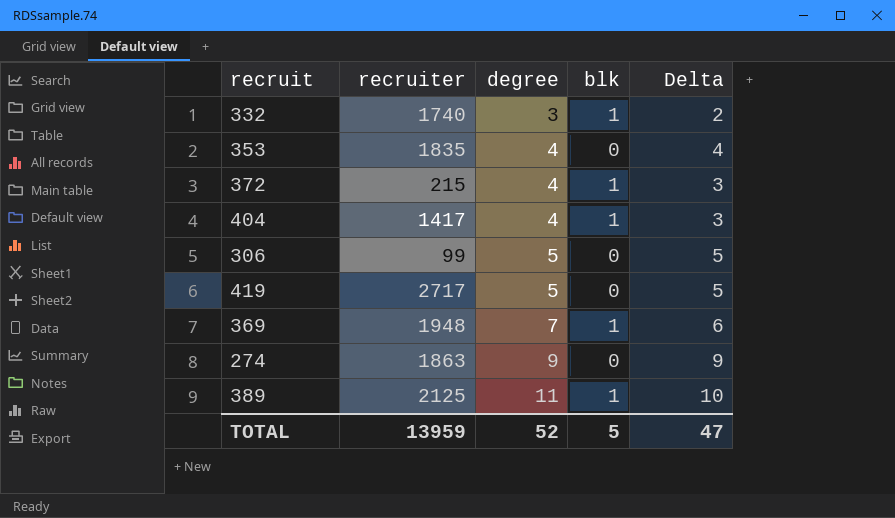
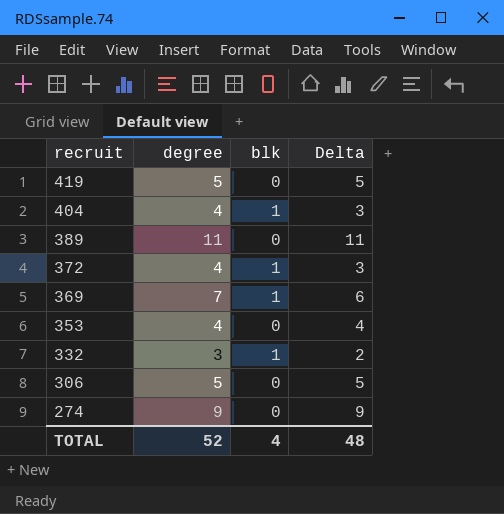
row order: degree ascending -> recruit descending
column recruiter | position: 2 -> none
389 | blk: 1 -> 0
389 | Delta: 10 -> 11
TOTAL | blk: 5 -> 4
TOTAL | Delta: 47 -> 48

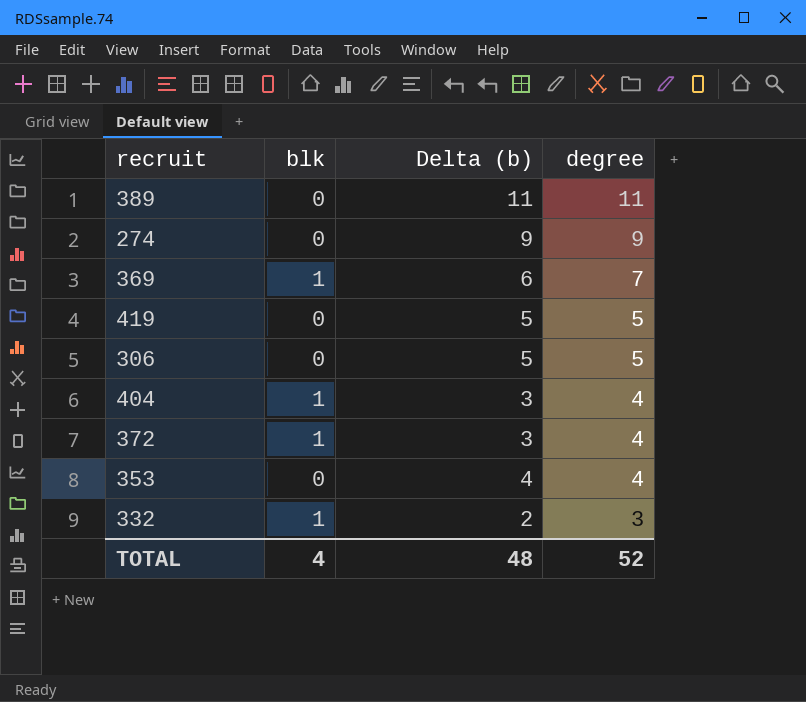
row order: recruit descending -> degree descending
column name: Delta -> Delta (b)
column degree | position: 2 -> 4

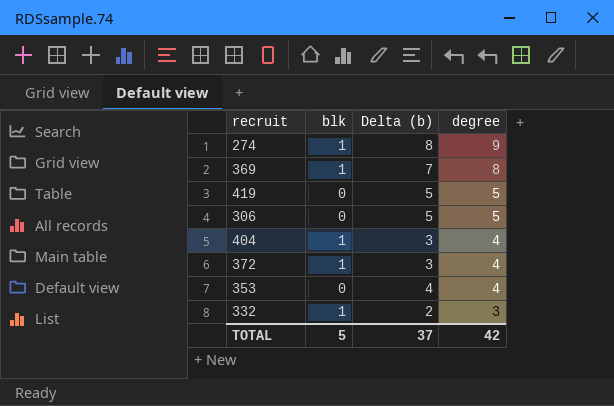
row 389: 0 | 11 | 11 -> none
274 | blk: 0 -> 1
274 | Delta (b): 9 -> 8
369 | Delta (b): 6 -> 7
369 | degree: 7 -> 8
TOTAL | blk: 4 -> 5
TOTAL | Delta (b): 48 -> 37
TOTAL | degree: 52 -> 42

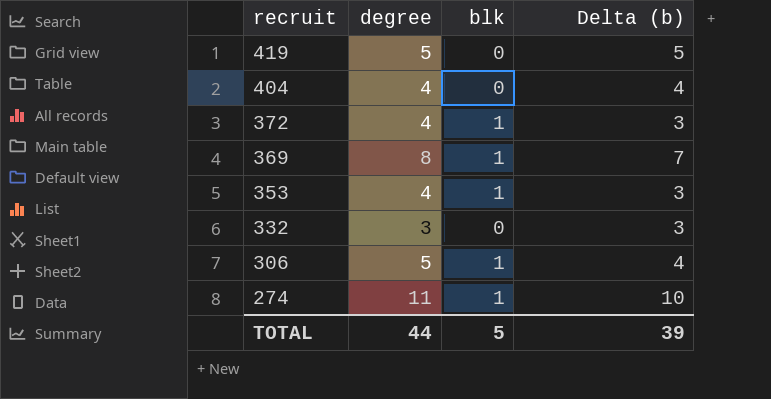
row order: degree descending -> recruit descending
column degree | position: 4 -> 2
404 | blk: 1 -> 0
404 | Delta (b): 3 -> 4
353 | blk: 0 -> 1
353 | Delta (b): 4 -> 3
332 | blk: 1 -> 0
332 | Delta (b): 2 -> 3
306 | blk: 0 -> 1
306 | Delta (b): 5 -> 4
274 | degree: 9 -> 11
274 | Delta (b): 8 -> 10
TOTAL | degree: 42 -> 44
TOTAL | Delta (b): 37 -> 39

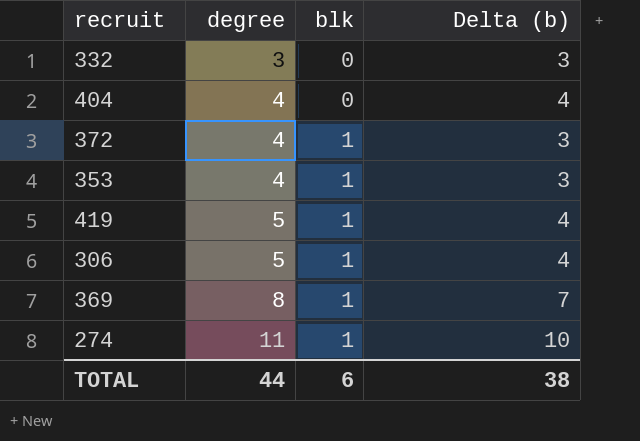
row order: recruit descending -> degree ascending
419 | blk: 0 -> 1
419 | Delta (b): 5 -> 4
TOTAL | blk: 5 -> 6
TOTAL | Delta (b): 39 -> 38

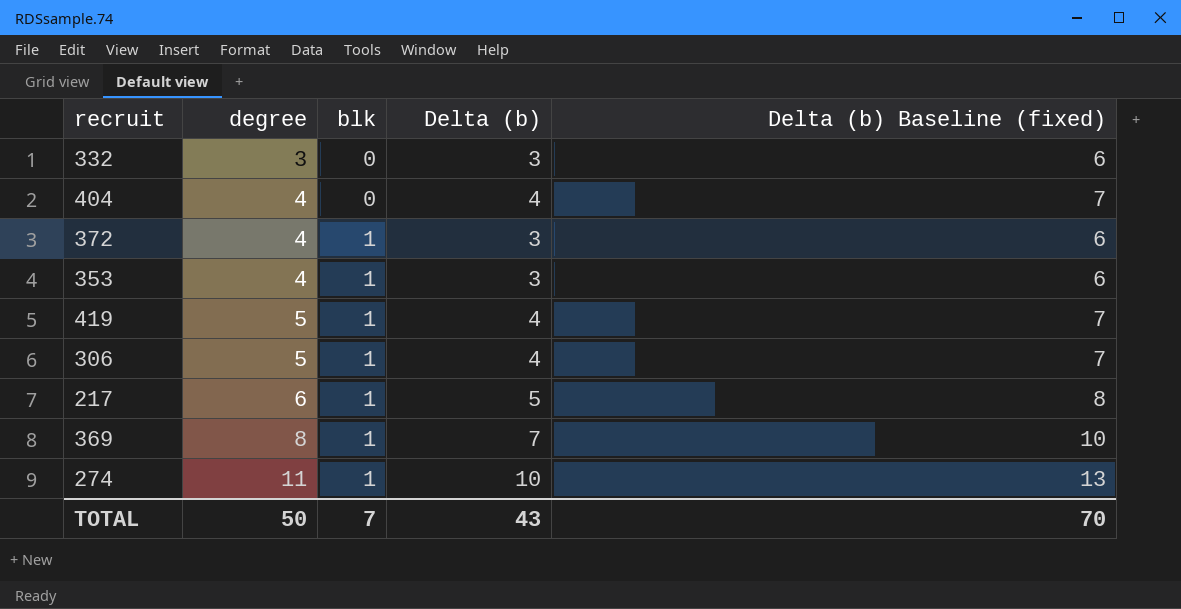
column Delta (b) Baseline (fixed) | formula: none -> [Delta (b)] + 3
row 217: none -> 6 | 1 | 5 | 8
TOTAL | degree: 44 -> 50
TOTAL | blk: 6 -> 7
TOTAL | Delta (b): 38 -> 43

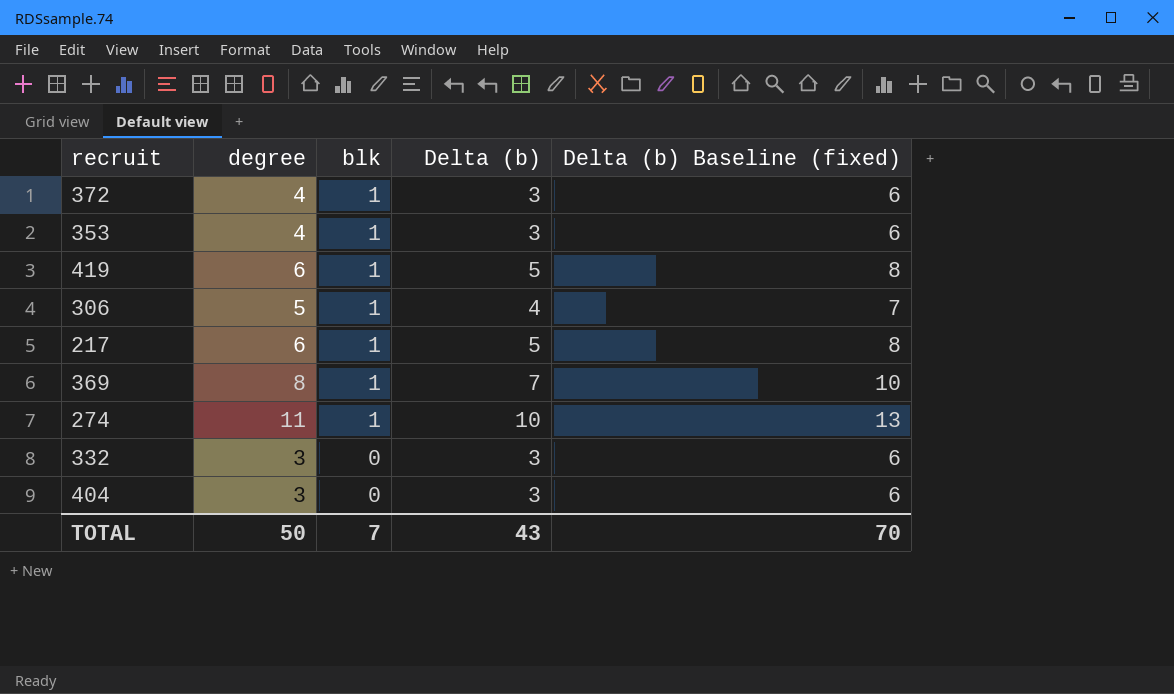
row order: degree ascending -> blk descending
419 | degree: 5 -> 6
419 | Delta (b): 4 -> 5
419 | Delta (b) Baseline (fixed): 7 -> 8
404 | degree: 4 -> 3
404 | Delta (b): 4 -> 3
404 | Delta (b) Baseline (fixed): 7 -> 6

